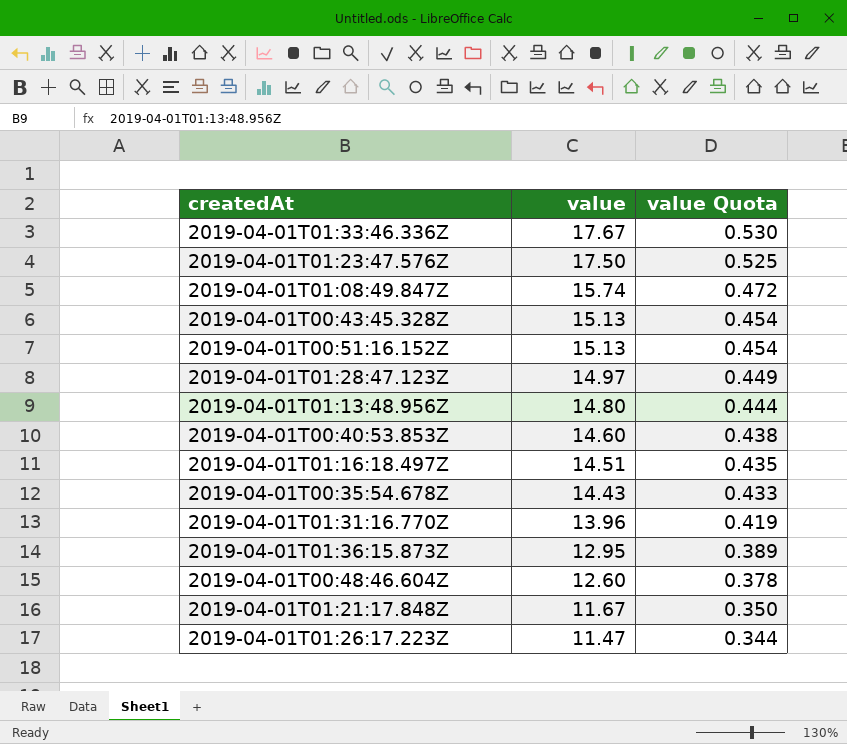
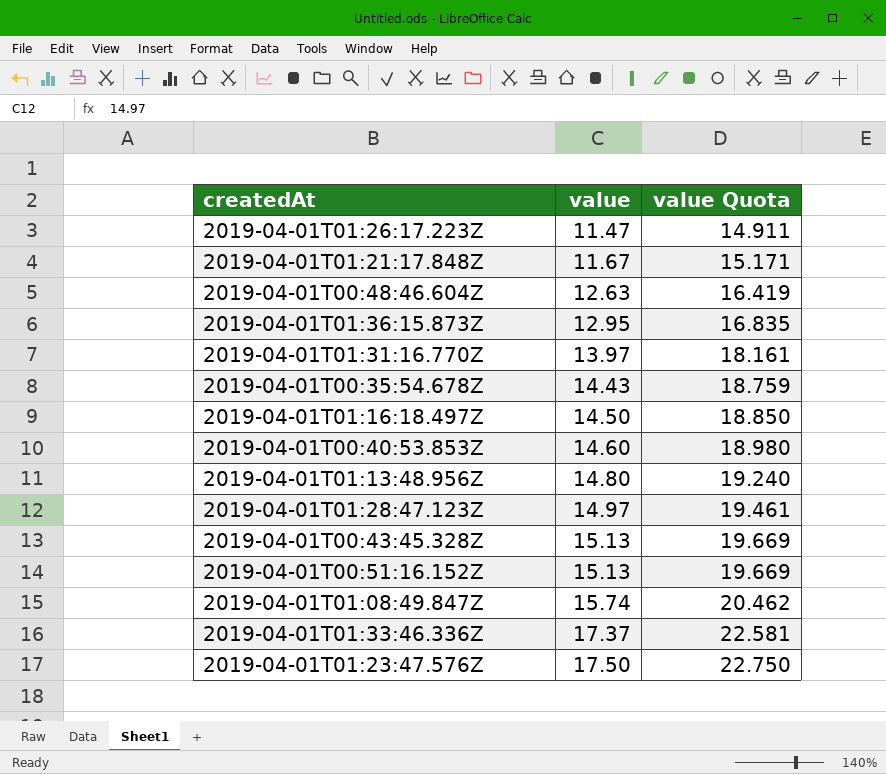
row order: value descending -> value ascending
column value Quota | formula: [value] * 0.03 -> [value] * 1.3
2019-04-01T00:48:46.604Z | value: 12.60 -> 12.63
2019-04-01T01:31:16.770Z | value: 13.96 -> 13.97
2019-04-01T01:16:18.497Z | value: 14.51 -> 14.50
2019-04-01T01:33:46.336Z | value: 17.67 -> 17.37

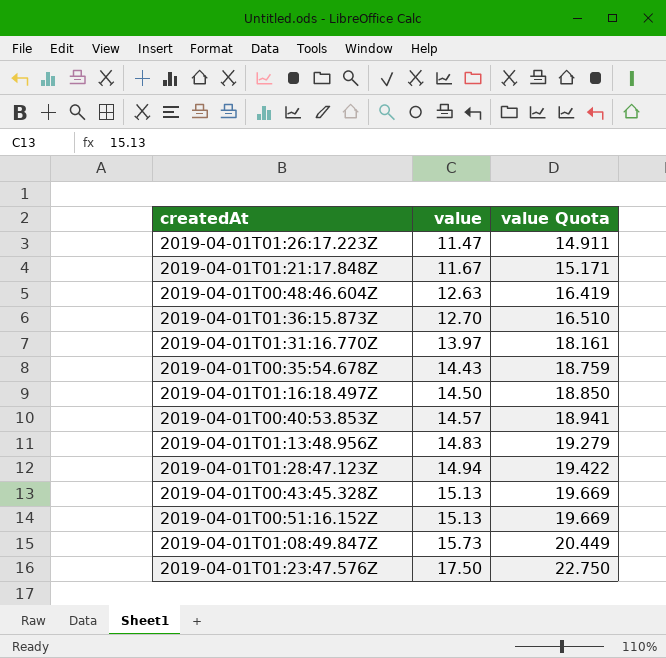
row 2019-04-01T01:33:46.336Z: 17.37 | 22.581 -> none
2019-04-01T01:36:15.873Z | value: 12.95 -> 12.70
2019-04-01T01:36:15.873Z | value Quota: 16.835 -> 16.510
2019-04-01T00:40:53.853Z | value: 14.60 -> 14.57
2019-04-01T00:40:53.853Z | value Quota: 18.980 -> 18.941
2019-04-01T01:13:48.956Z | value: 14.80 -> 14.83
2019-04-01T01:13:48.956Z | value Quota: 19.240 -> 19.279
2019-04-01T01:28:47.123Z | value: 14.97 -> 14.94
2019-04-01T01:28:47.123Z | value Quota: 19.461 -> 19.422
2019-04-01T01:08:49.847Z | value: 15.74 -> 15.73
2019-04-01T01:08:49.847Z | value Quota: 20.462 -> 20.449

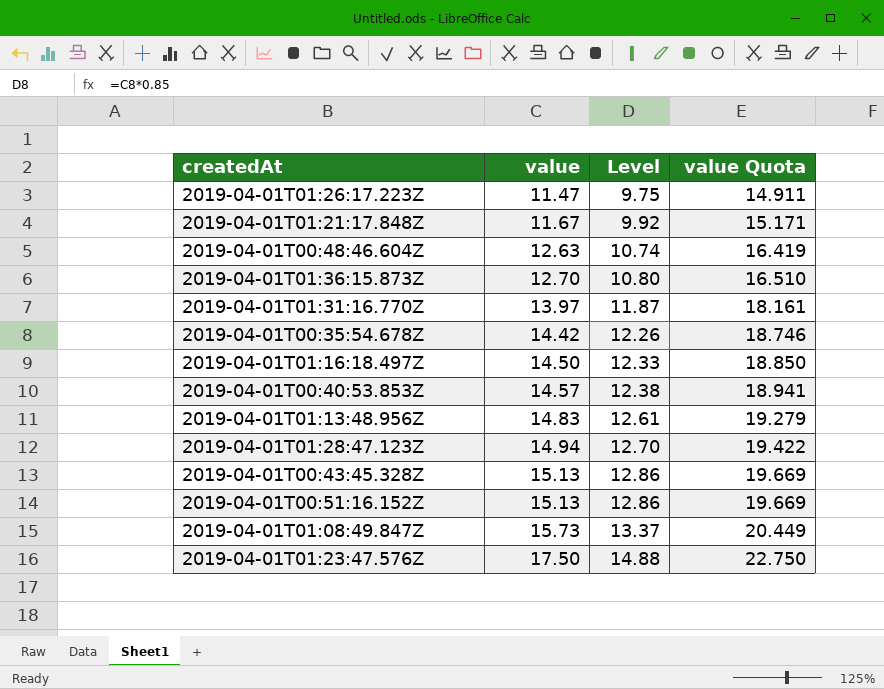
column Level | formula: none -> [value] * 0.85
2019-04-01T00:35:54.678Z | value: 14.43 -> 14.42
2019-04-01T00:35:54.678Z | value Quota: 18.759 -> 18.746

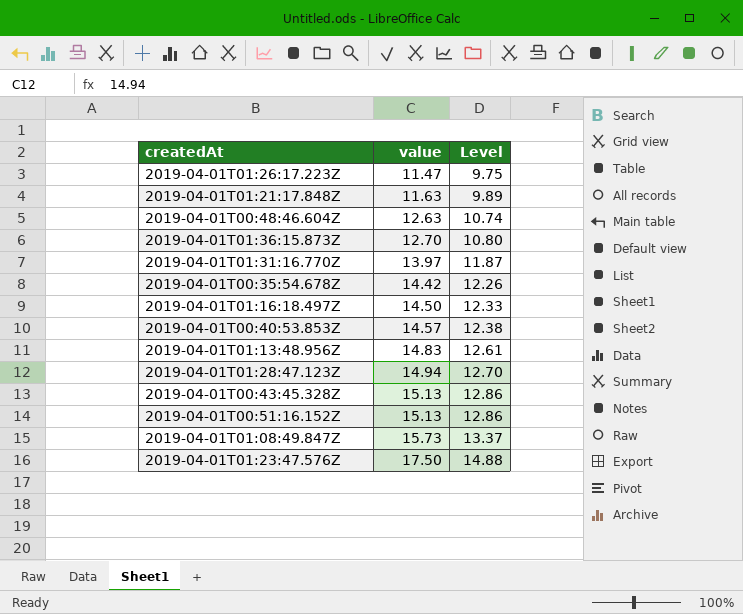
column value Quota | formula: [value] * 1.3 -> none
2019-04-01T01:21:17.848Z | value: 11.67 -> 11.63
2019-04-01T01:21:17.848Z | Level: 9.92 -> 9.89

